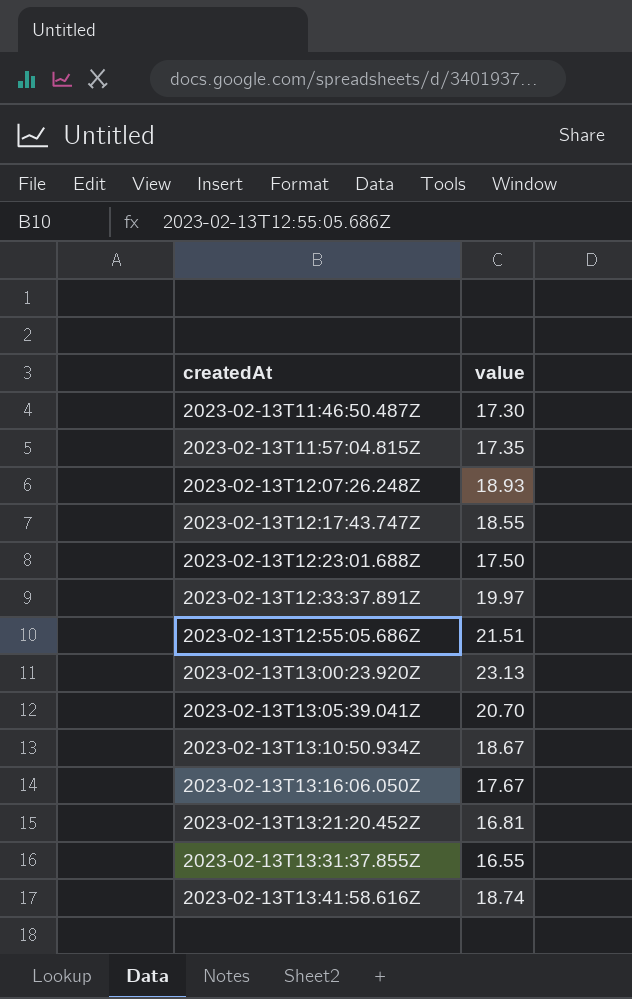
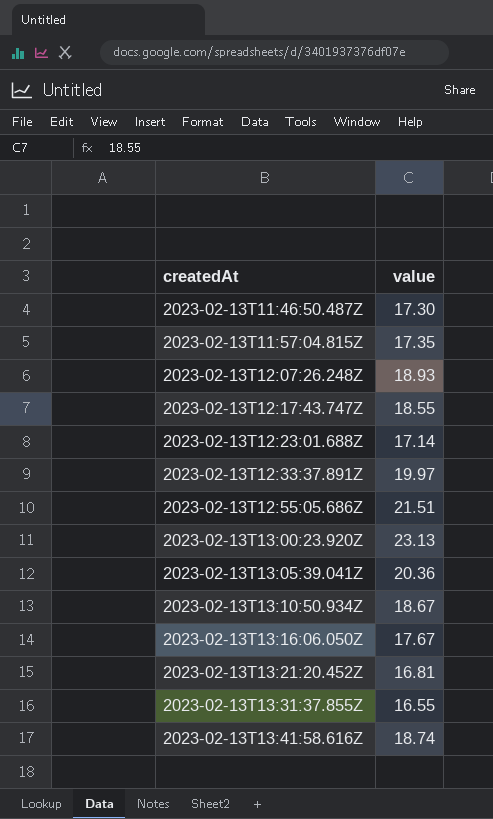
2023-02-13T12:23:01.688Z | value: 17.50 -> 17.14
2023-02-13T13:05:39.041Z | value: 20.70 -> 20.36

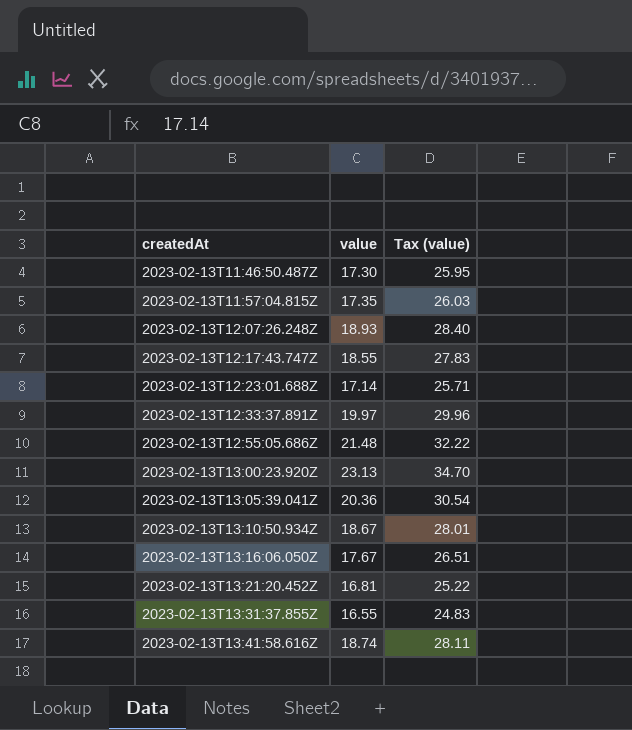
column Tax (value) | formula: none -> [value] * 1.5
2023-02-13T12:55:05.686Z | value: 21.51 -> 21.48

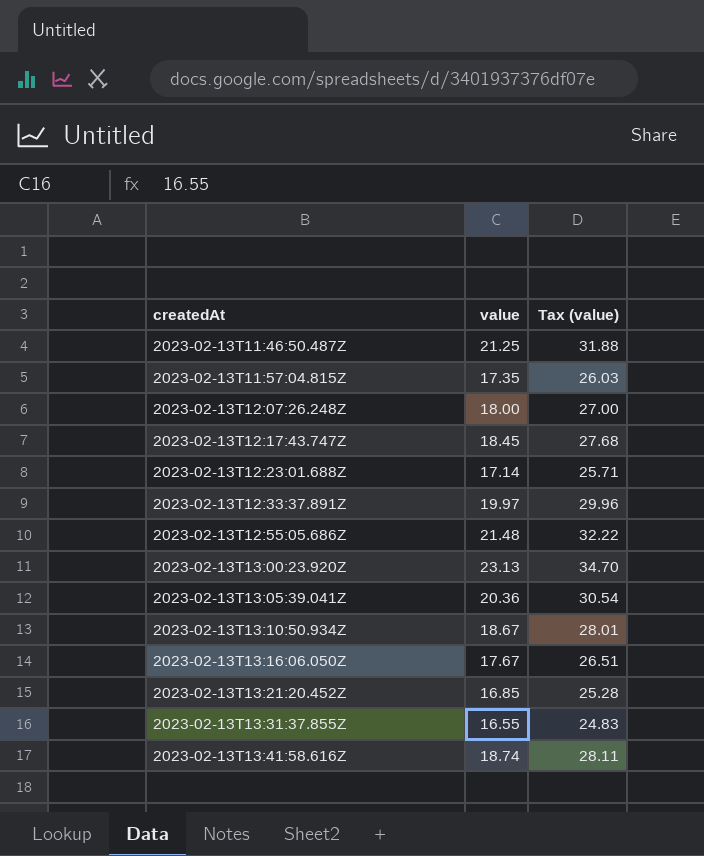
2023-02-13T11:46:50.487Z | value: 17.30 -> 21.25
2023-02-13T11:46:50.487Z | Tax (value): 25.95 -> 31.88
2023-02-13T12:07:26.248Z | value: 18.93 -> 18.00
2023-02-13T12:07:26.248Z | Tax (value): 28.40 -> 27.00
2023-02-13T12:17:43.747Z | value: 18.55 -> 18.45
2023-02-13T12:17:43.747Z | Tax (value): 27.83 -> 27.68
2023-02-13T13:21:20.452Z | value: 16.81 -> 16.85
2023-02-13T13:21:20.452Z | Tax (value): 25.22 -> 25.28

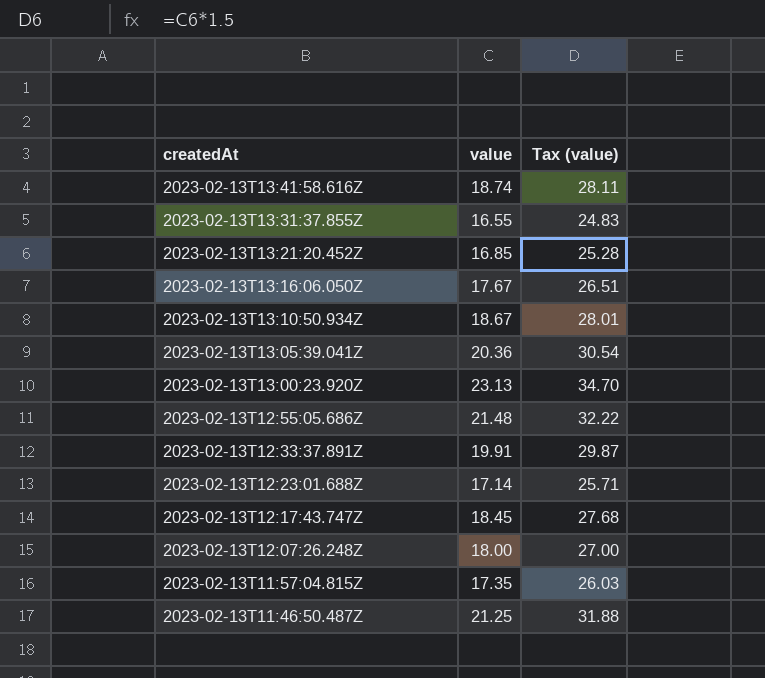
row order: createdAt ascending -> createdAt descending
2023-02-13T12:33:37.891Z | value: 19.97 -> 19.91
2023-02-13T12:33:37.891Z | Tax (value): 29.96 -> 29.87

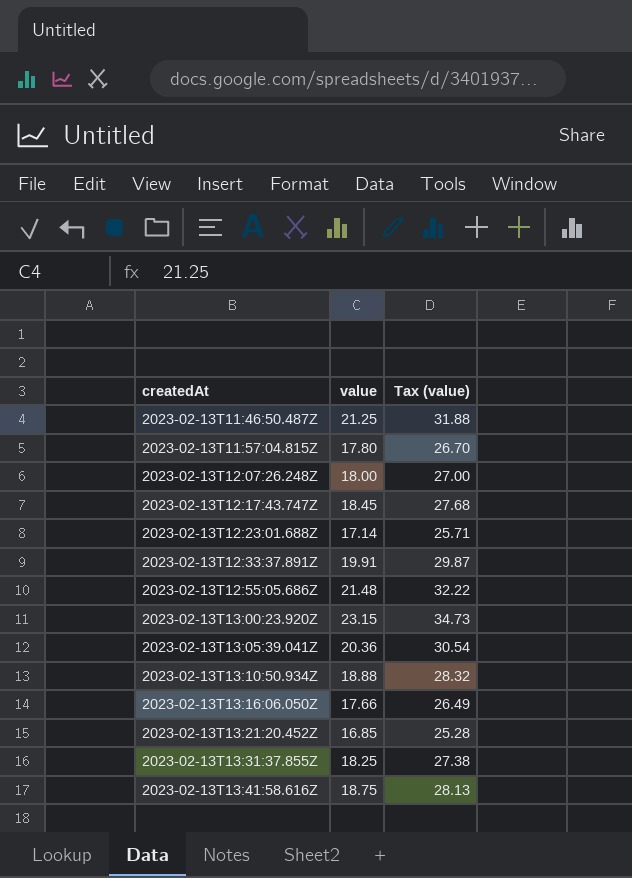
row order: createdAt descending -> createdAt ascending
2023-02-13T11:57:04.815Z | value: 17.35 -> 17.80
2023-02-13T11:57:04.815Z | Tax (value): 26.03 -> 26.70
2023-02-13T13:00:23.920Z | value: 23.13 -> 23.15
2023-02-13T13:00:23.920Z | Tax (value): 34.70 -> 34.73
2023-02-13T13:10:50.934Z | value: 18.67 -> 18.88
2023-02-13T13:10:50.934Z | Tax (value): 28.01 -> 28.32
2023-02-13T13:16:06.050Z | value: 17.67 -> 17.66
2023-02-13T13:16:06.050Z | Tax (value): 26.51 -> 26.49
2023-02-13T13:31:37.855Z | value: 16.55 -> 18.25
2023-02-13T13:31:37.855Z | Tax (value): 24.83 -> 27.38
2023-02-13T13:41:58.616Z | value: 18.74 -> 18.75
2023-02-13T13:41:58.616Z | Tax (value): 28.11 -> 28.13

